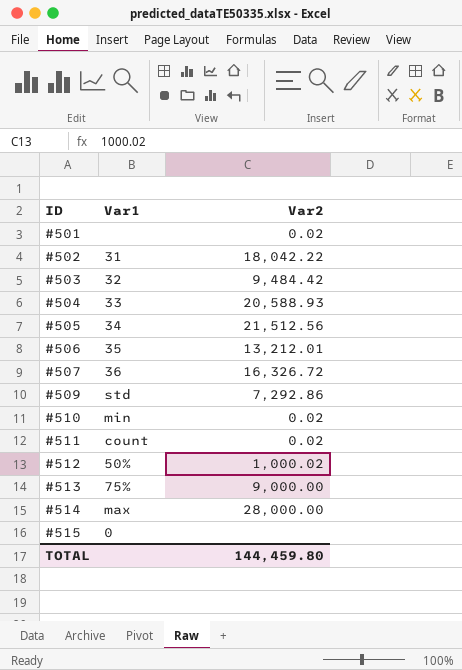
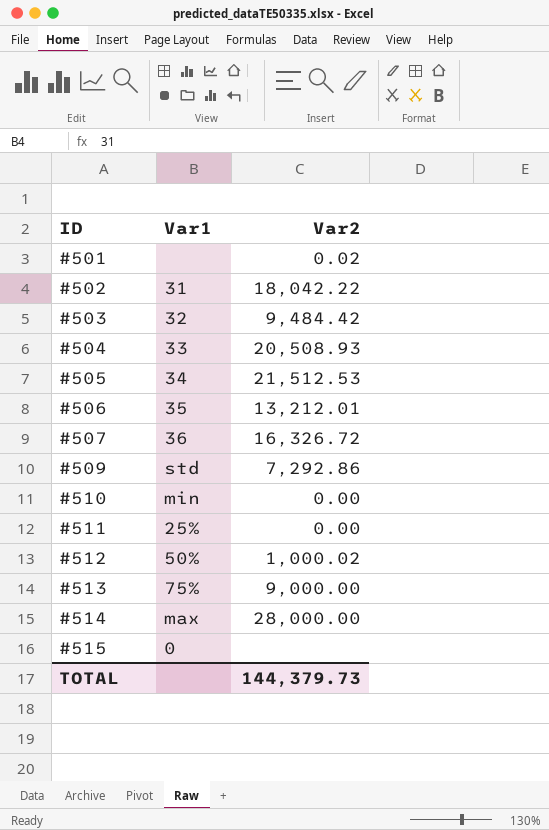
#504 | Var2: 20,588.93 -> 20,508.93
#505 | Var2: 21,512.56 -> 21,512.53
#510 | Var2: 0.02 -> 0.00
#511 | Var1: count -> 25%
#511 | Var2: 0.02 -> 0.00
TOTAL | Var2: 144,459.80 -> 144,379.73

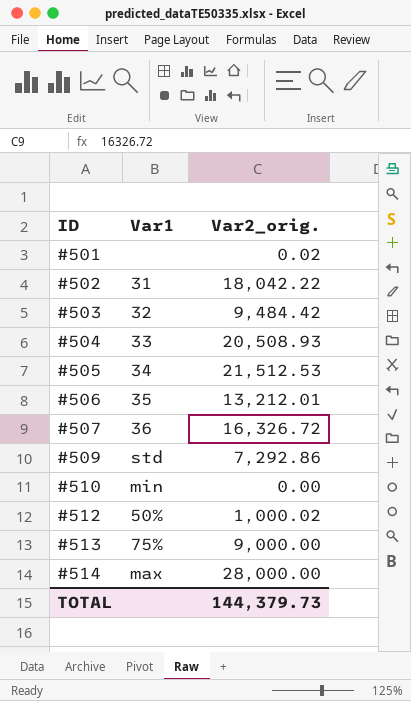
column name: Var2 -> Var2_orig.
row #511: 25% | 0.00 -> none
row #515: 0 | none -> none

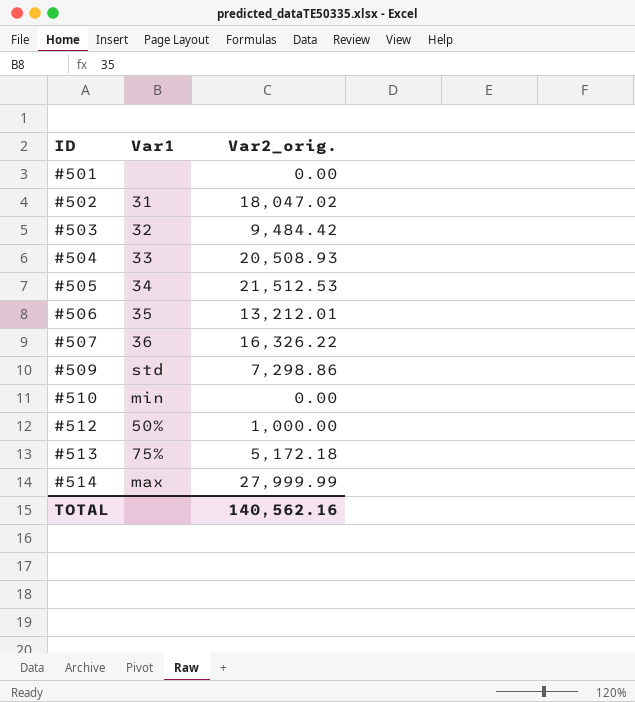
#501 | Var2_orig.: 0.02 -> 0.00
#502 | Var2_orig.: 18,042.22 -> 18,047.02
#507 | Var2_orig.: 16,326.72 -> 16,326.22
#509 | Var2_orig.: 7,292.86 -> 7,298.86
#512 | Var2_orig.: 1,000.02 -> 1,000.00
#513 | Var2_orig.: 9,000.00 -> 5,172.18
#514 | Var2_orig.: 28,000.00 -> 27,999.99
TOTAL | Var2_orig.: 144,379.73 -> 140,562.16

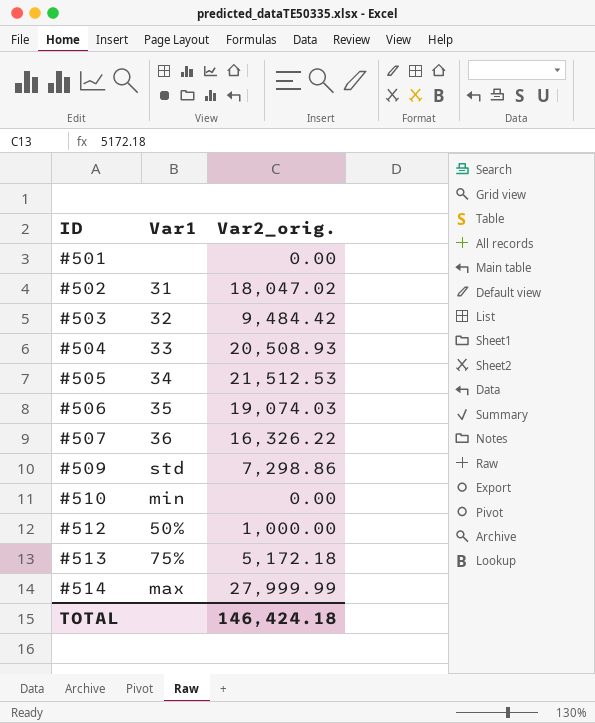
#506 | Var2_orig.: 13,212.01 -> 19,074.03
TOTAL | Var2_orig.: 140,562.16 -> 146,424.18

